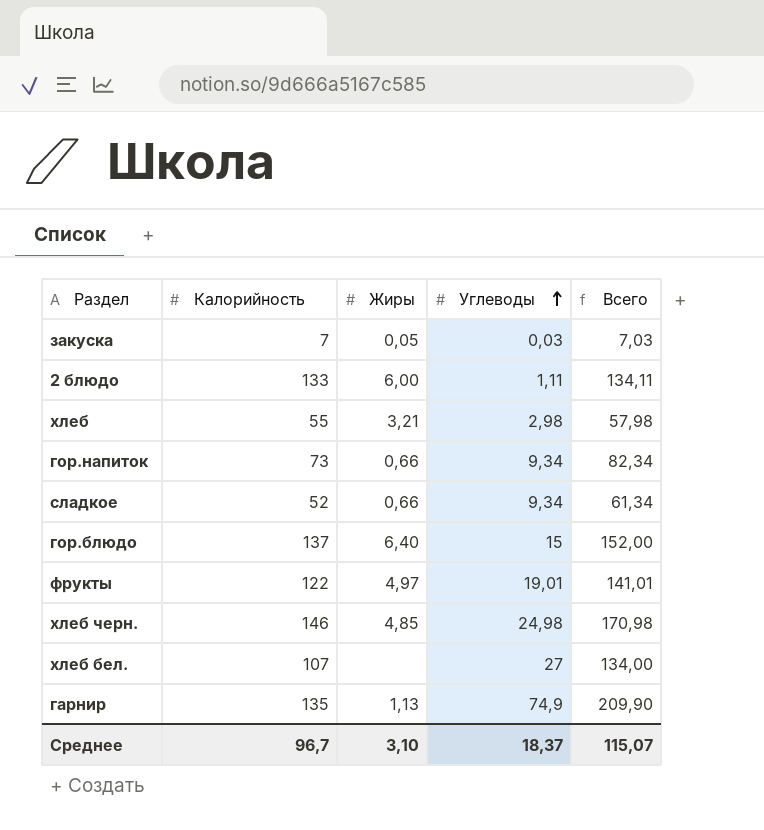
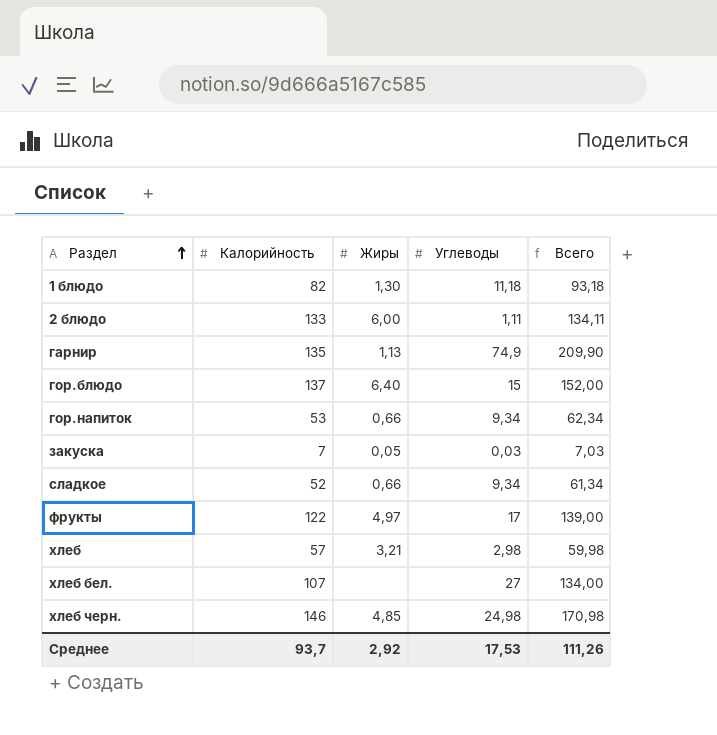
row order: Углеводы ascending -> Раздел ascending
row 1 блюдо: none -> 82 | 1,30 | 11,18 | 93,18
гор.напиток | Калорийность: 73 -> 53
гор.напиток | Всего: 82,34 -> 62,34
фрукты | Углеводы: 19,01 -> 17
фрукты | Всего: 141,01 -> 139,00
хлеб | Калорийность: 55 -> 57
хлеб | Всего: 57,98 -> 59,98
Среднее | Калорийность: 96,7 -> 93,7
Среднее | Жиры: 3,10 -> 2,92
Среднее | Углеводы: 18,37 -> 17,53
Среднее | Всего: 115,07 -> 111,26

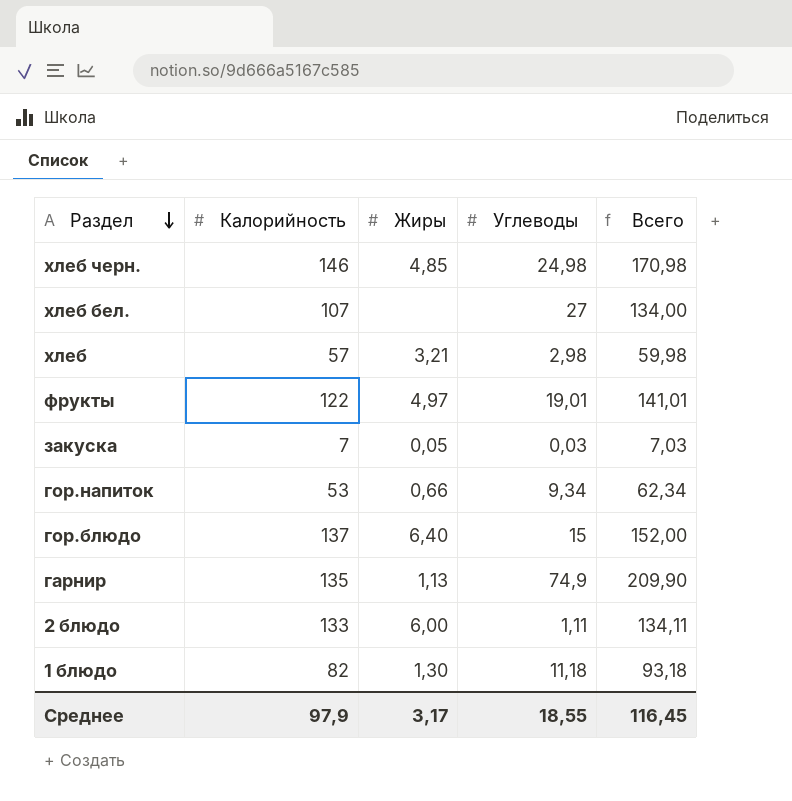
row order: Раздел ascending -> Раздел descending
row сладкое: 52 | 0,66 | 9,34 | 61,34 -> none
фрукты | Углеводы: 17 -> 19,01
фрукты | Всего: 139,00 -> 141,01
Среднее | Калорийность: 93,7 -> 97,9
Среднее | Жиры: 2,92 -> 3,17
Среднее | Углеводы: 17,53 -> 18,55
Среднее | Всего: 111,26 -> 116,45

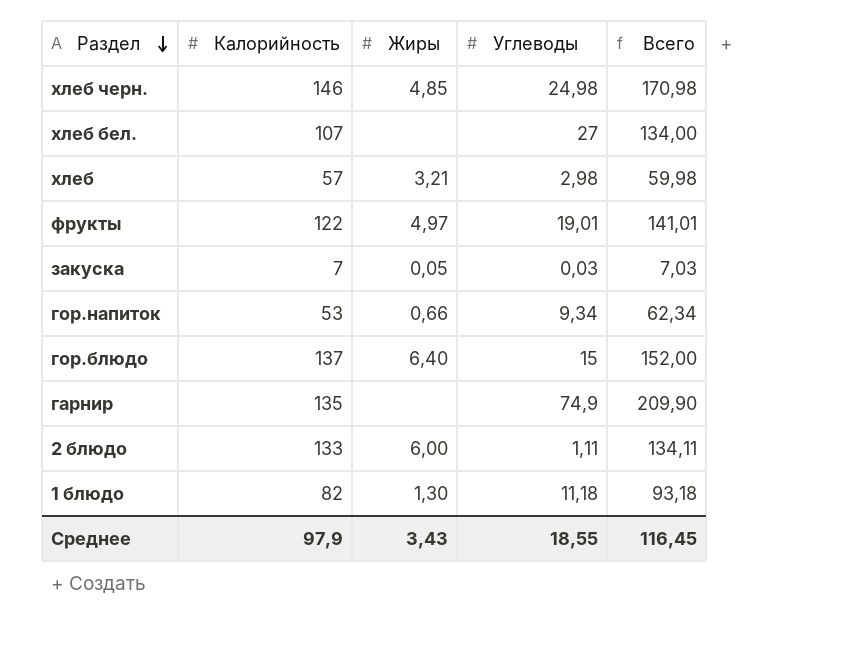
гарнир | Жиры: 1,13 -> none
Среднее | Жиры: 3,17 -> 3,43

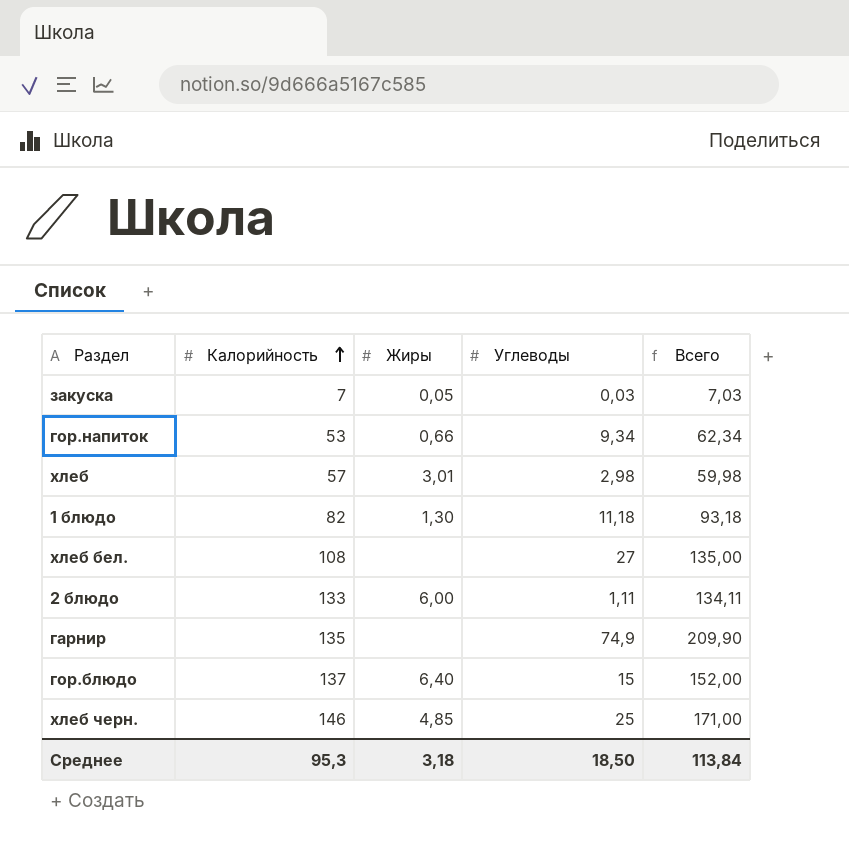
row order: Раздел descending -> Калорийность ascending
row фрукты: 122 | 4,97 | 19,01 | 141,01 -> none
хлеб | Жиры: 3,21 -> 3,01
хлеб бел. | Калорийность: 107 -> 108
хлеб бел. | Всего: 134,00 -> 135,00
хлеб черн. | Углеводы: 24,98 -> 25
хлеб черн. | Всего: 170,98 -> 171,00
Среднее | Калорийность: 97,9 -> 95,3
Среднее | Жиры: 3,43 -> 3,18
Среднее | Углеводы: 18,55 -> 18,50
Среднее | Всего: 116,45 -> 113,84

